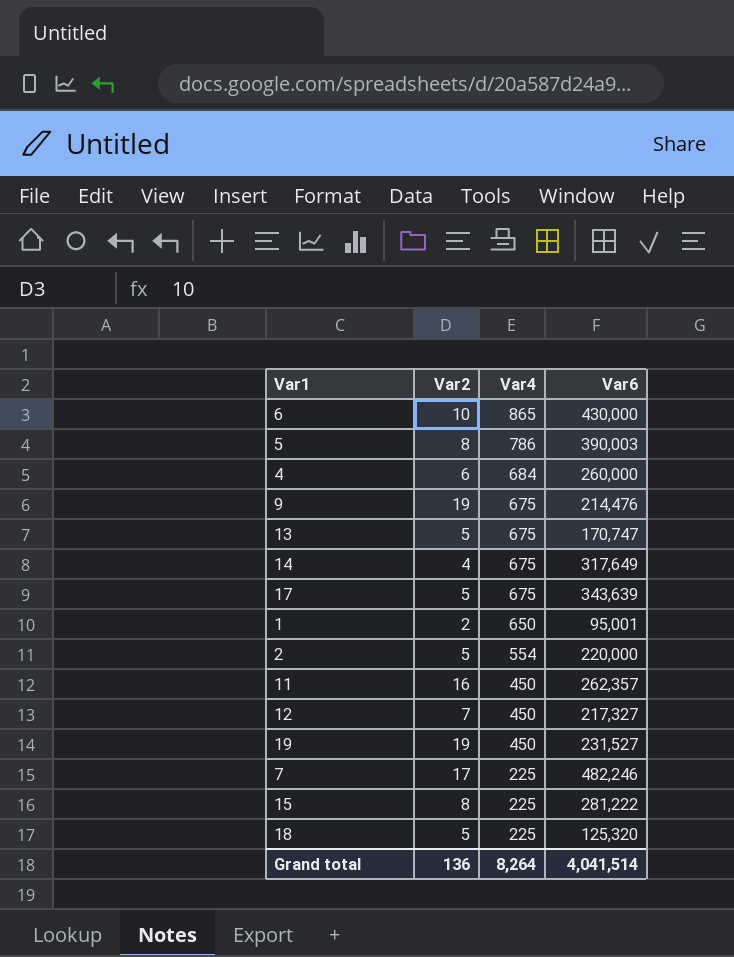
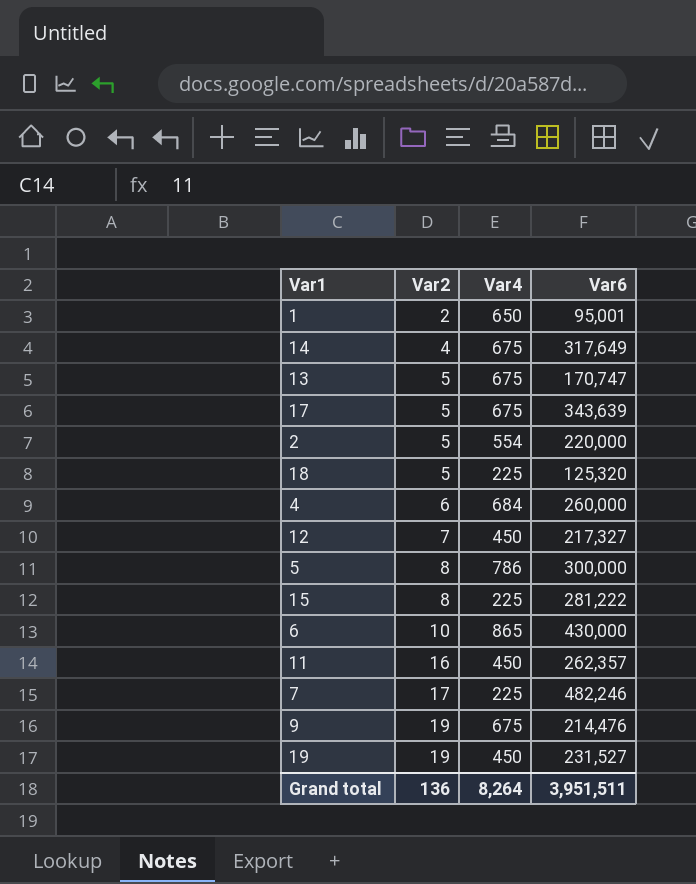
row order: Var4 descending -> Var2 ascending
5 | Var6: 390,003 -> 300,000
Grand total | Var6: 4,041,514 -> 3,951,511

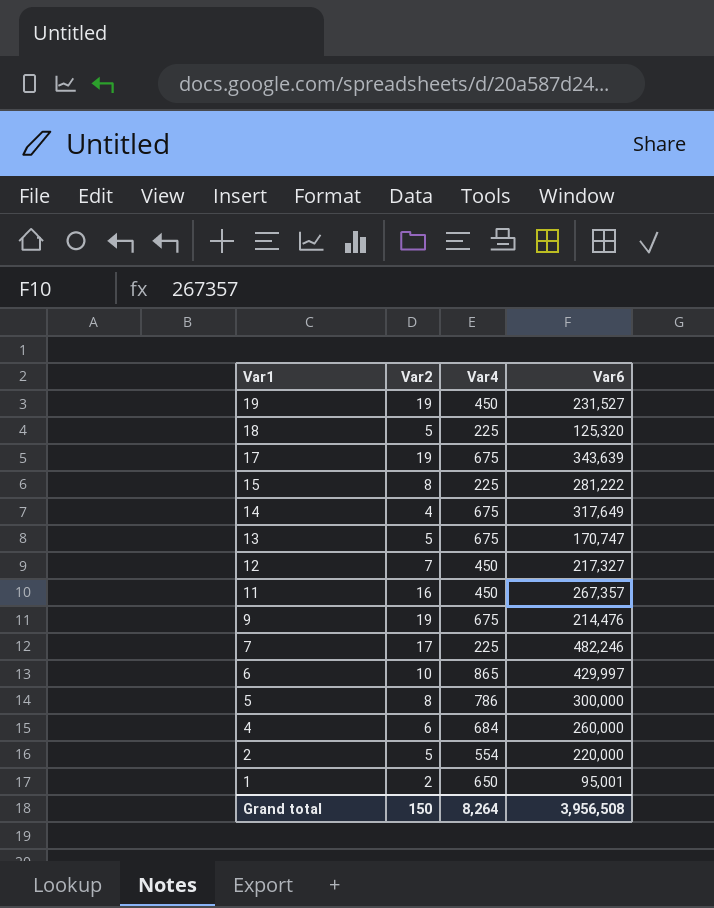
row order: Var2 ascending -> Var1 descending
17 | Var2: 5 -> 19
11 | Var6: 262,357 -> 267,357
6 | Var6: 430,000 -> 429,997
Grand total | Var2: 136 -> 150
Grand total | Var6: 3,951,511 -> 3,956,508

